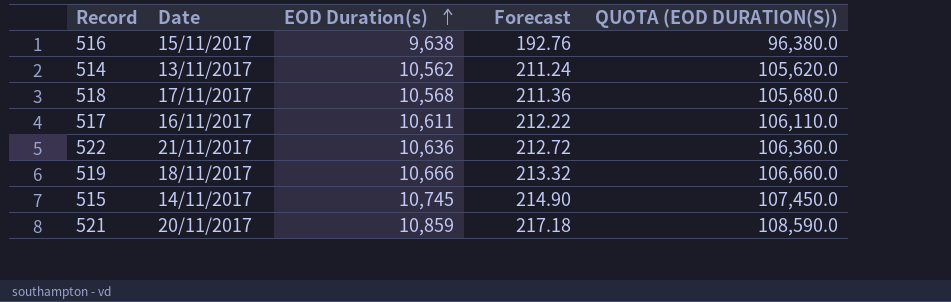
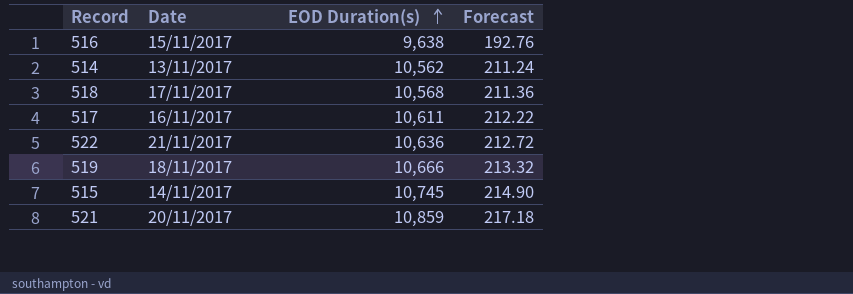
column QUOTA (EOD DURATION(S)) | formula: [EOD Duration(s)] * 10 -> none

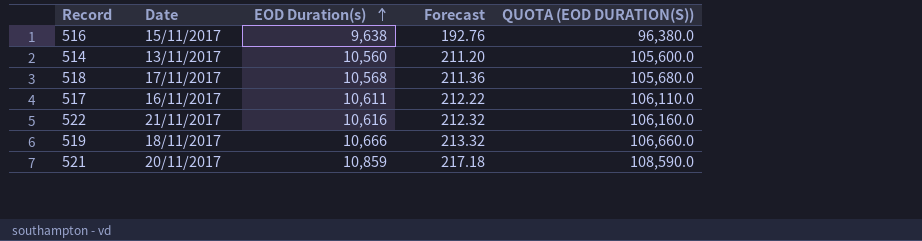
column QUOTA (EOD DURATION(S)) | formula: none -> [EOD Duration(s)] * 10
row 515: 14/11/2017 | 10,745 | 214.90 -> none
514 | EOD Duration(s): 10,562 -> 10,560
514 | Forecast: 211.24 -> 211.20
522 | EOD Duration(s): 10,636 -> 10,616
522 | Forecast: 212.72 -> 212.32

